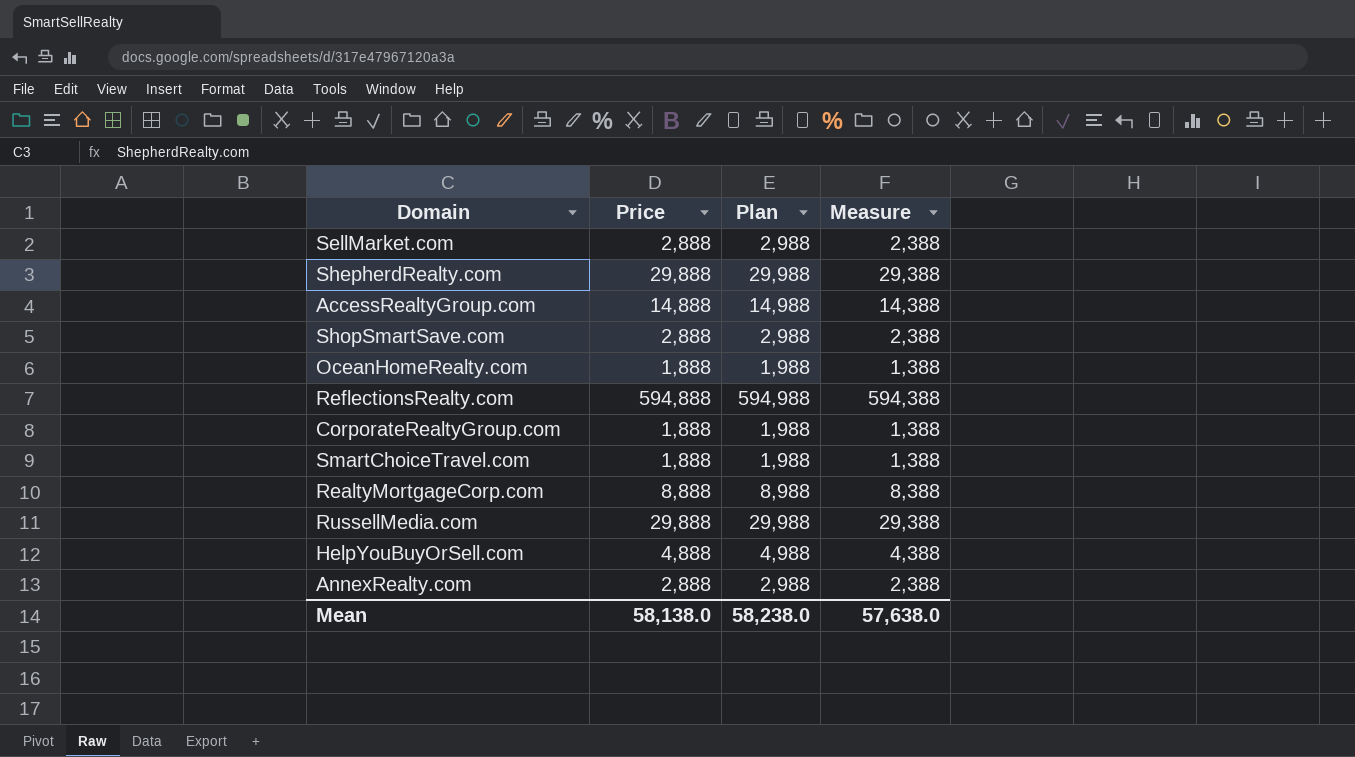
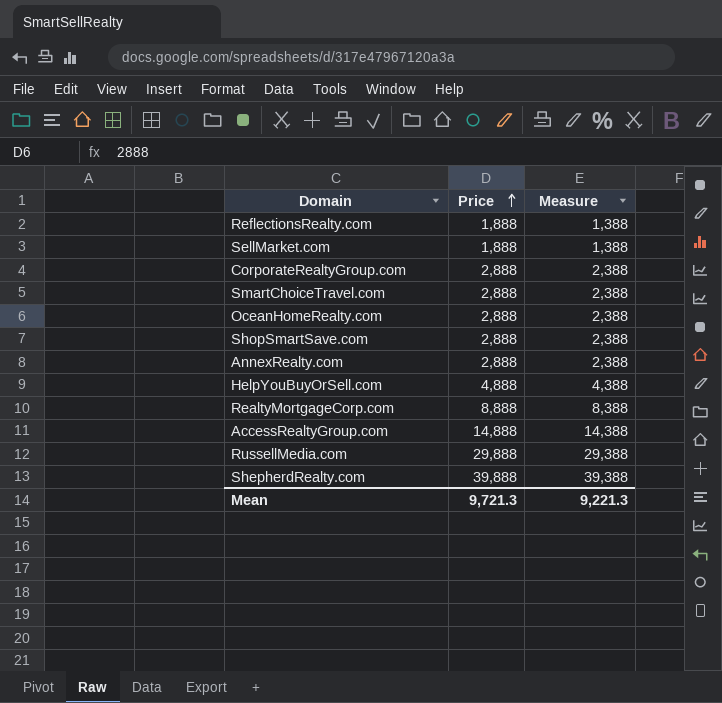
row order: none -> Price ascending
column Plan | formula: [Price] + 100 -> none
ReflectionsRealty.com | Price: 594,888 -> 1,888
ReflectionsRealty.com | Measure: 594,388 -> 1,388
SellMarket.com | Price: 2,888 -> 1,888
SellMarket.com | Measure: 2,388 -> 1,388
CorporateRealtyGroup.com | Price: 1,888 -> 2,888
CorporateRealtyGroup.com | Measure: 1,388 -> 2,388
SmartChoiceTravel.com | Price: 1,888 -> 2,888
SmartChoiceTravel.com | Measure: 1,388 -> 2,388
OceanHomeRealty.com | Price: 1,888 -> 2,888
OceanHomeRealty.com | Measure: 1,388 -> 2,388
ShepherdRealty.com | Price: 29,888 -> 39,888
ShepherdRealty.com | Measure: 29,388 -> 39,388
Mean | Price: 58,138.0 -> 9,721.3
Mean | Measure: 57,638.0 -> 9,221.3

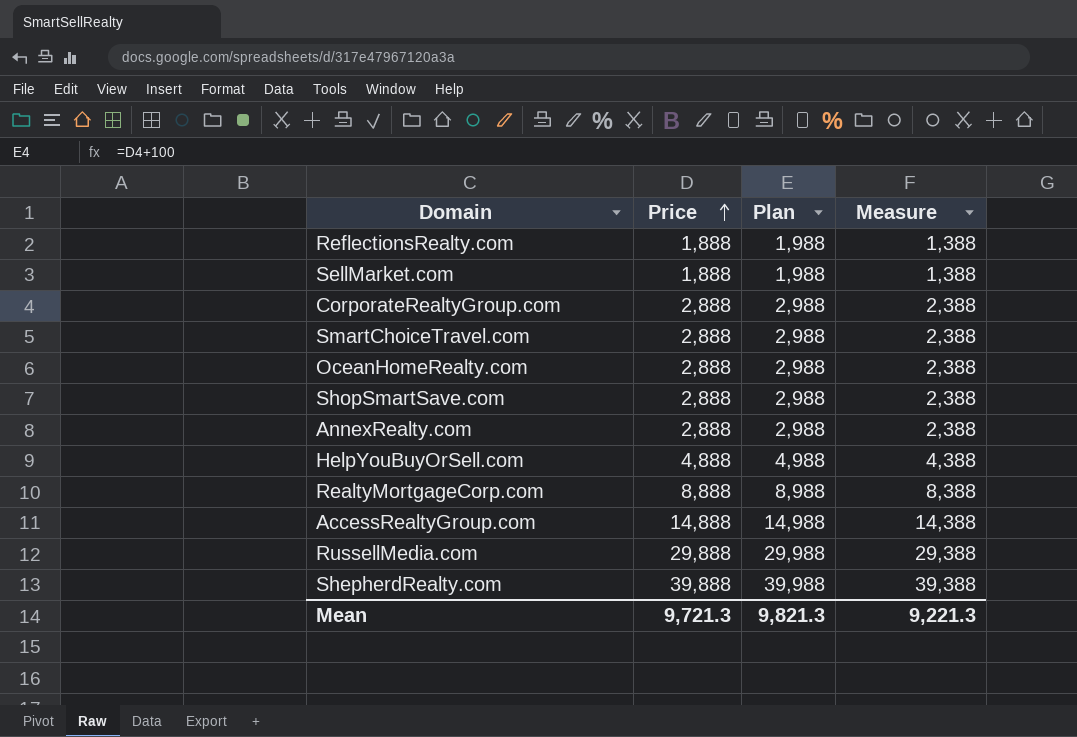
column Plan | formula: none -> [Price] + 100

